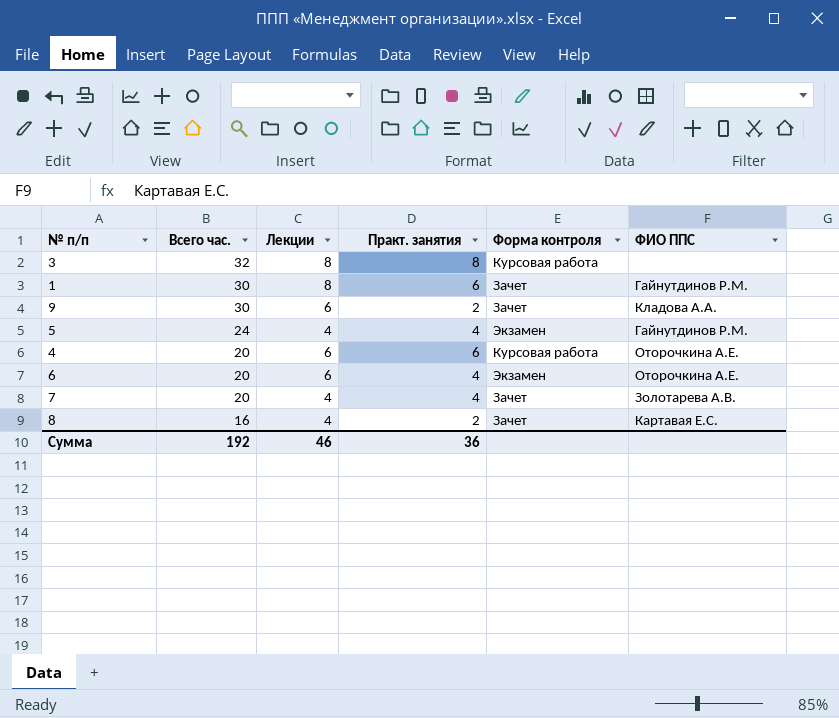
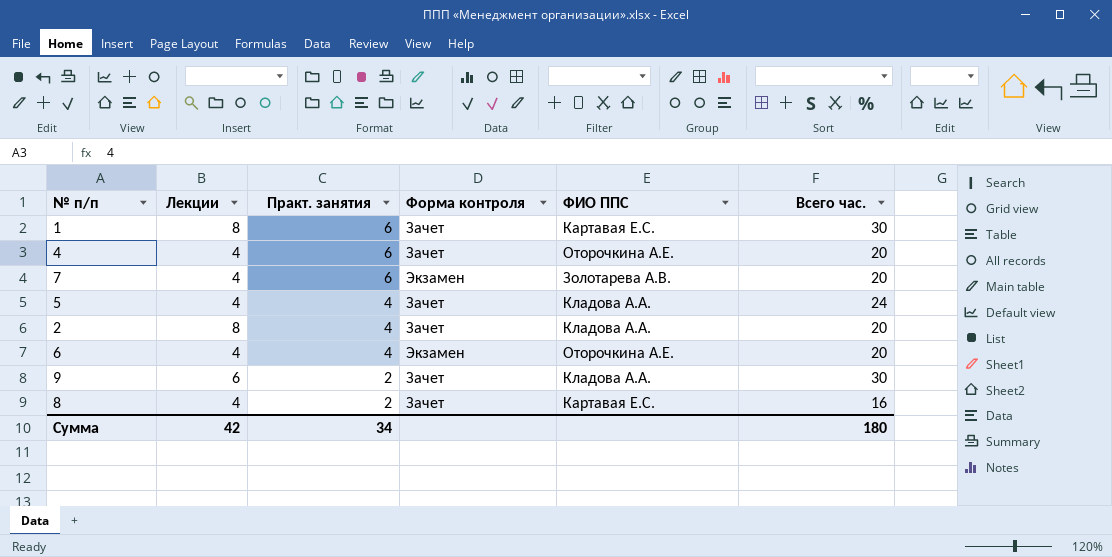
row order: Всего час. descending -> Практ. занятия descending
column Всего час. | position: 2 -> 6
row 3: 32 | 8 | 8 | Курсовая работа | none -> none
1 | ФИО ППС: Гайнутдинов Р.М. -> Картавая Е.С.
4 | Лекции: 6 -> 4
4 | Форма контроля: Курсовая работа -> Зачет
7 | Практ. занятия: 4 -> 6
7 | Форма контроля: Зачет -> Экзамен
5 | Форма контроля: Экзамен -> Зачет
5 | ФИО ППС: Гайнутдинов Р.М. -> Кладова А.А.
row 2: none -> 8 | 4 | Зачет | Кладова А.А. | 20
6 | Лекции: 6 -> 4
Сумма | Лекции: 46 -> 42
Сумма | Практ. занятия: 36 -> 34
Сумма | Всего час.: 192 -> 180

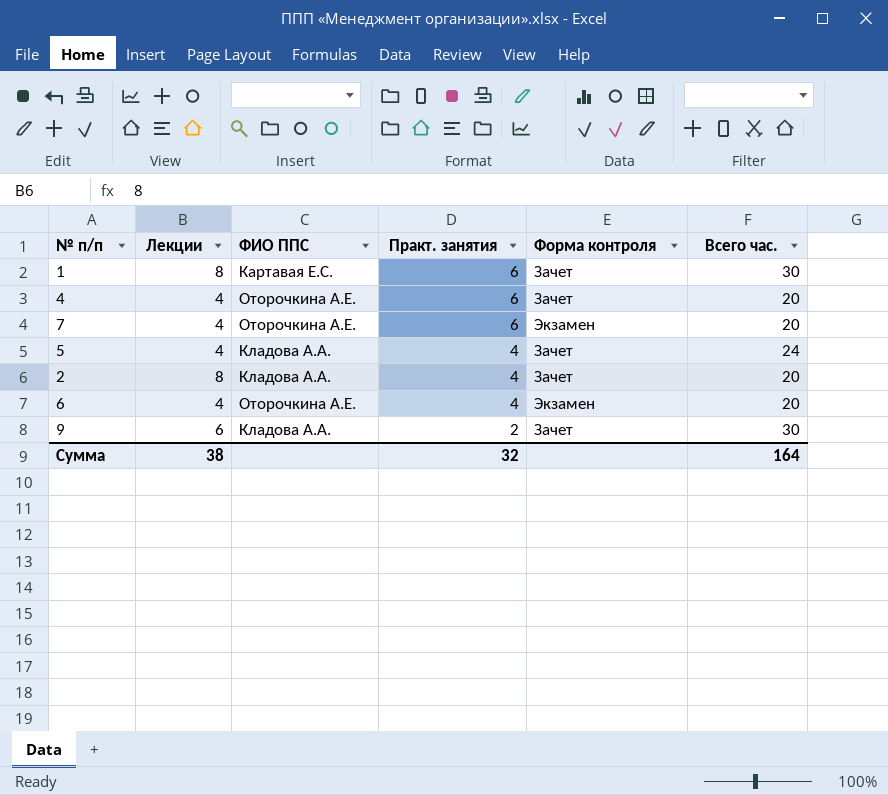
column ФИО ППС | position: 5 -> 3
row 8: 4 | 2 | Зачет | Картавая Е.С. | 16 -> none
7 | ФИО ППС: Золотарева А.В. -> Оторочкина А.Е.
Сумма | Лекции: 42 -> 38
Сумма | Практ. занятия: 34 -> 32
Сумма | Всего час.: 180 -> 164

